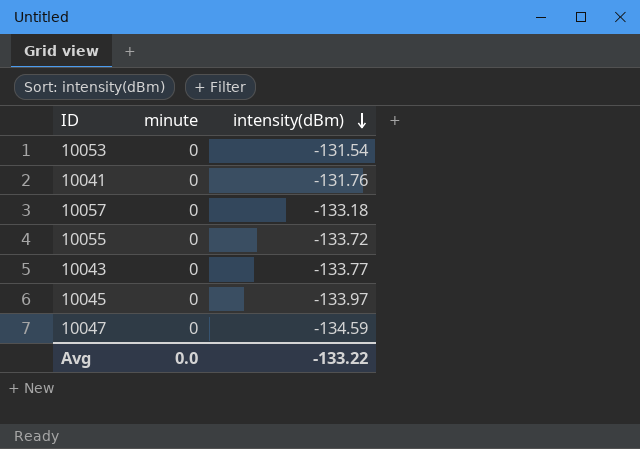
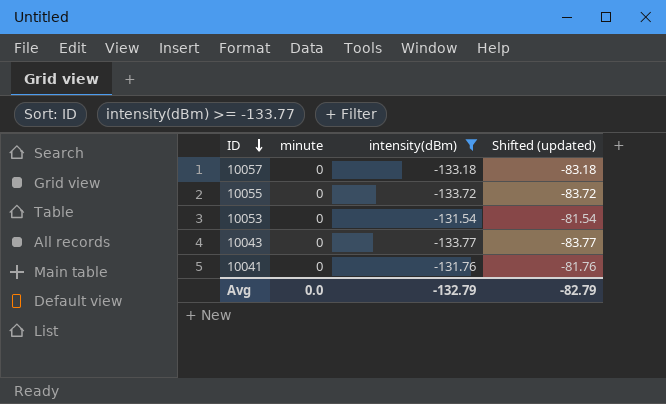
filter: none -> intensity(dBm) >= -133.77
row order: intensity(dBm) descending -> ID descending
column Shifted (updated) | formula: none -> [intensity(dBm)] + 50
Avg | intensity(dBm): -133.22 -> -132.79

